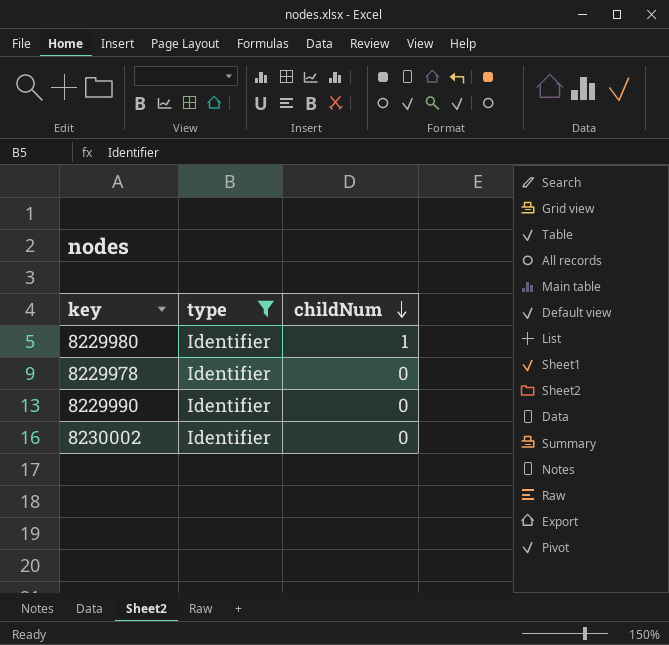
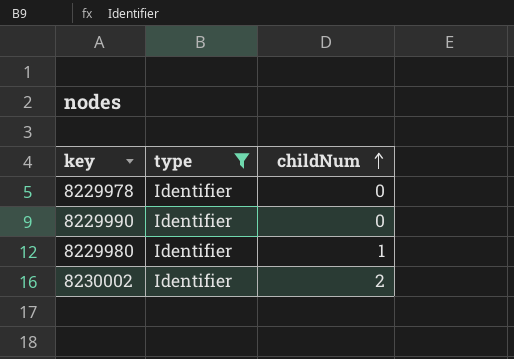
row order: childNum descending -> childNum ascending
8230002 | childNum: 0 -> 2

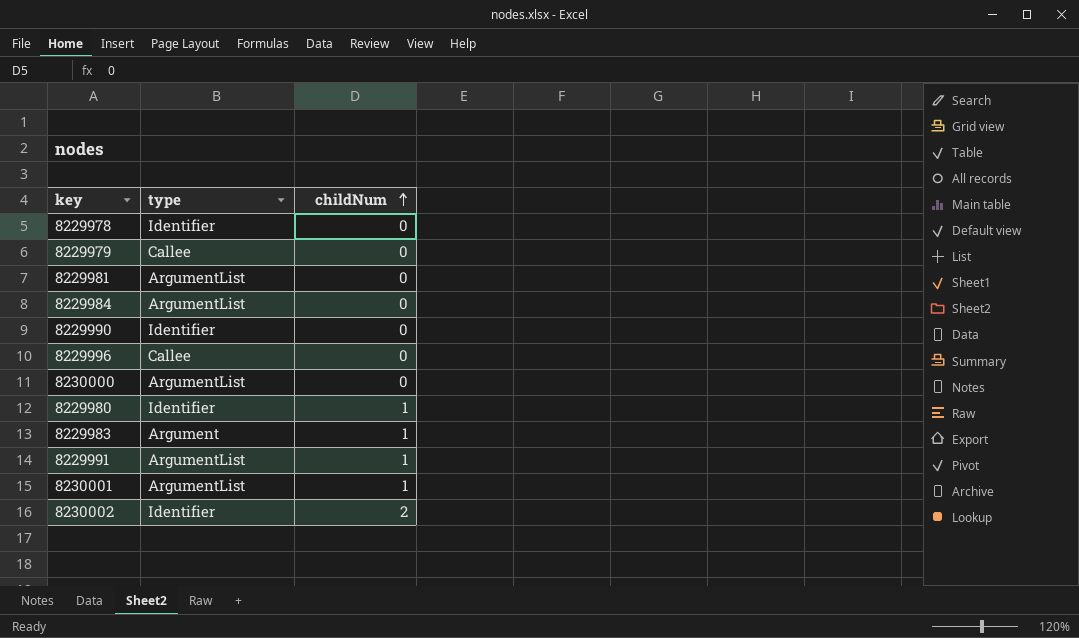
filter: type = Identifier -> none

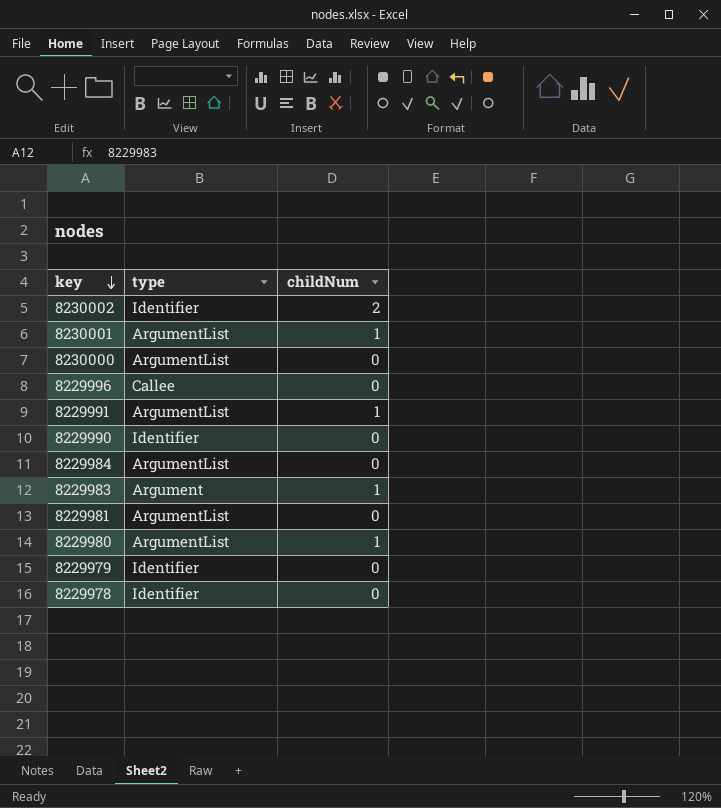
row order: childNum ascending -> key descending
8229980 | type: Identifier -> ArgumentList
8229979 | type: Callee -> Identifier

